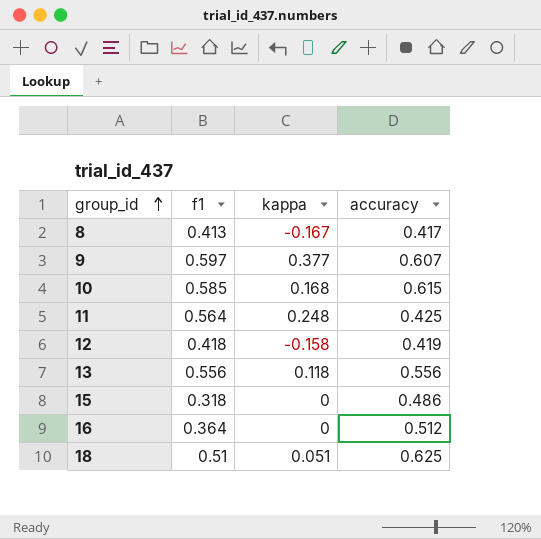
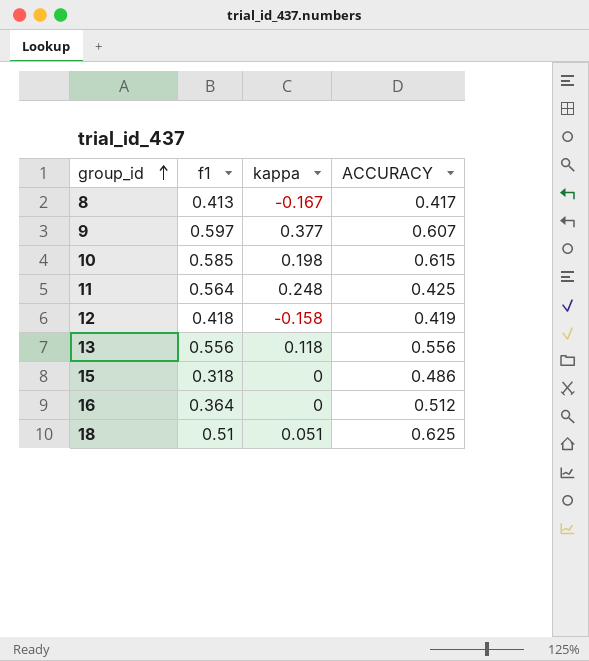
column name: accuracy -> ACCURACY
10 | kappa: 0.168 -> 0.198

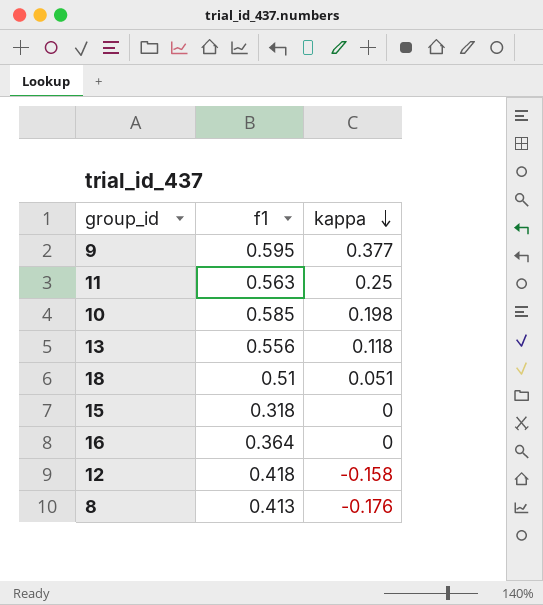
row order: group_id ascending -> kappa descending
column ACCURACY | position: 4 -> none
9 | f1: 0.597 -> 0.595
11 | f1: 0.564 -> 0.563
11 | kappa: 0.248 -> 0.25
8 | kappa: -0.167 -> -0.176

